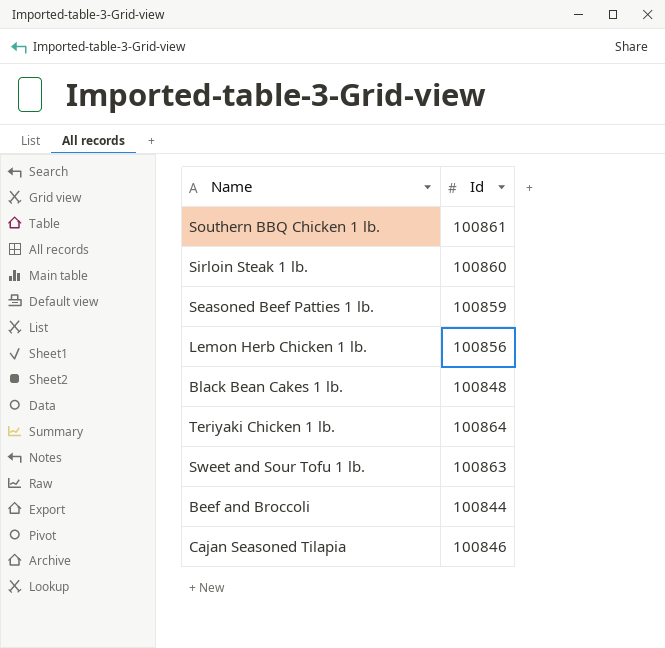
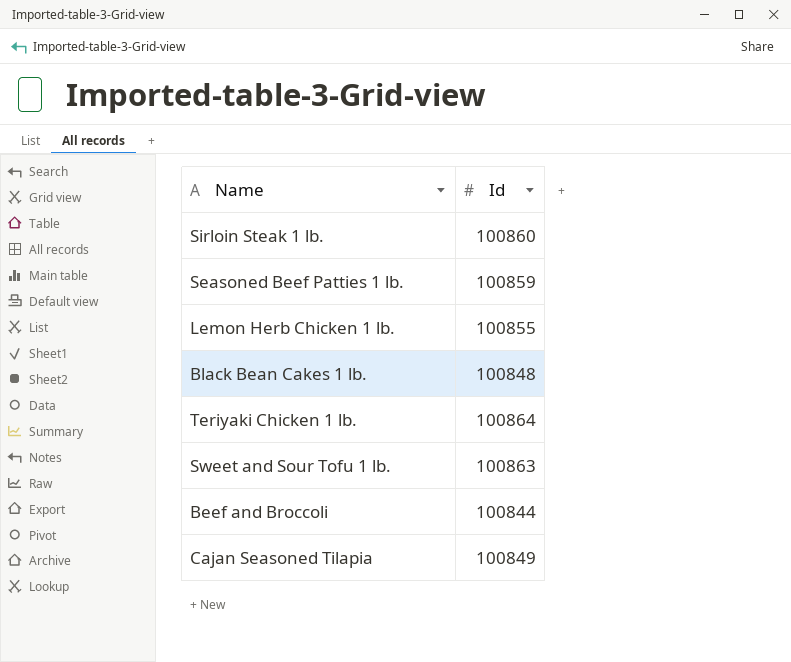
row Southern BBQ Chicken 1 lb.: 100861 -> none
Lemon Herb Chicken 1 lb. | Id: 100856 -> 100855
Cajan Seasoned Tilapia | Id: 100846 -> 100849

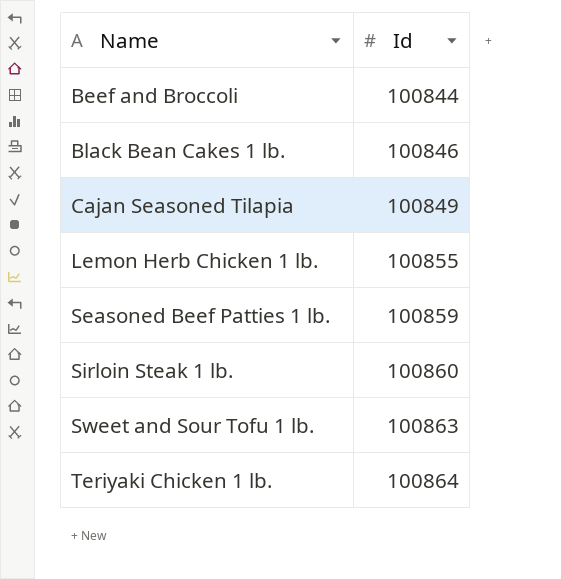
row order: none -> Name ascending
Black Bean Cakes 1 lb. | Id: 100848 -> 100846

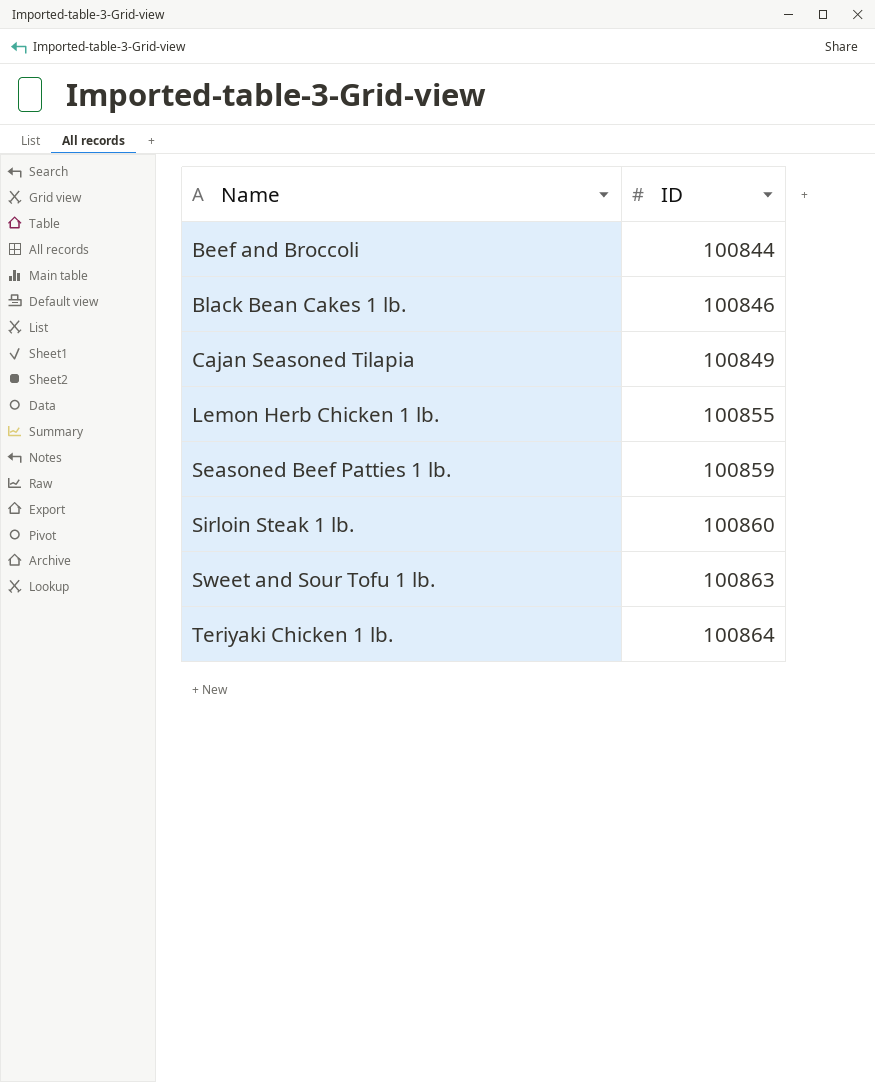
column name: Id -> ID

